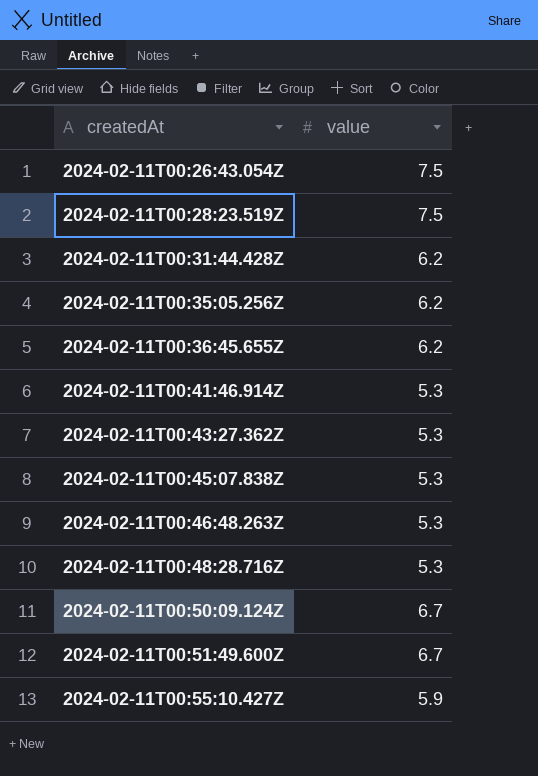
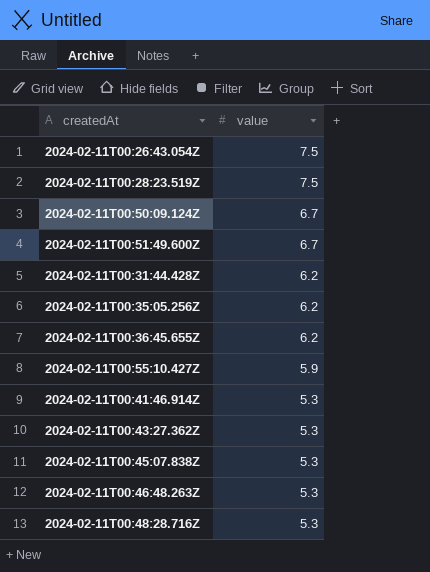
row order: createdAt ascending -> value descending

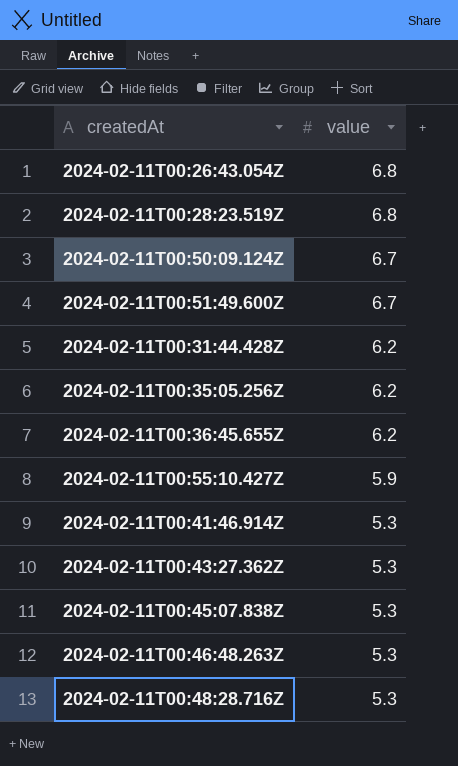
2024-02-11T00:26:43.054Z | value: 7.5 -> 6.8
2024-02-11T00:28:23.519Z | value: 7.5 -> 6.8

